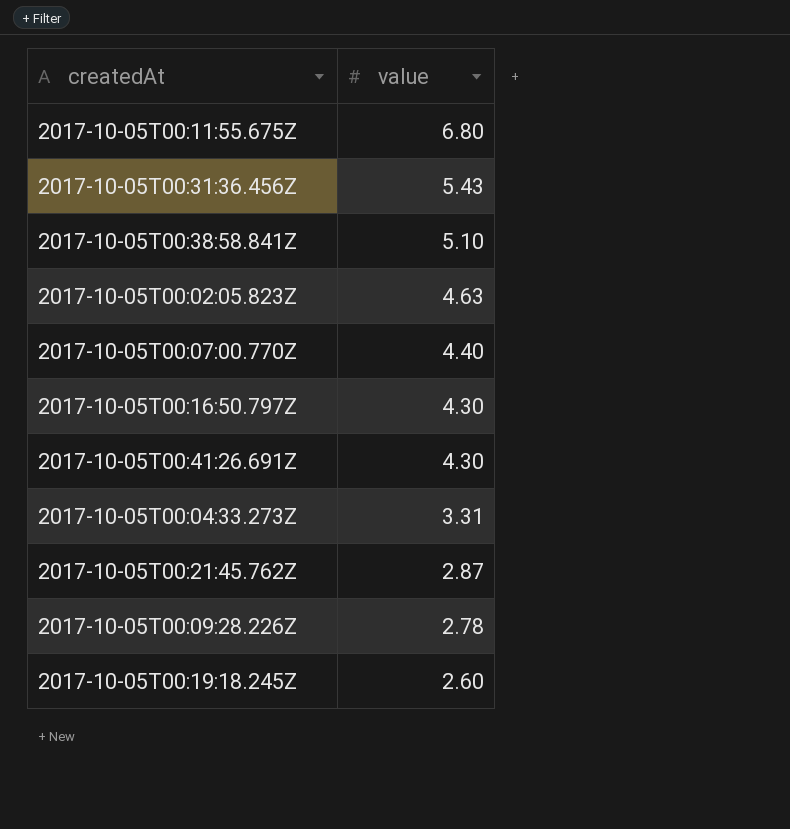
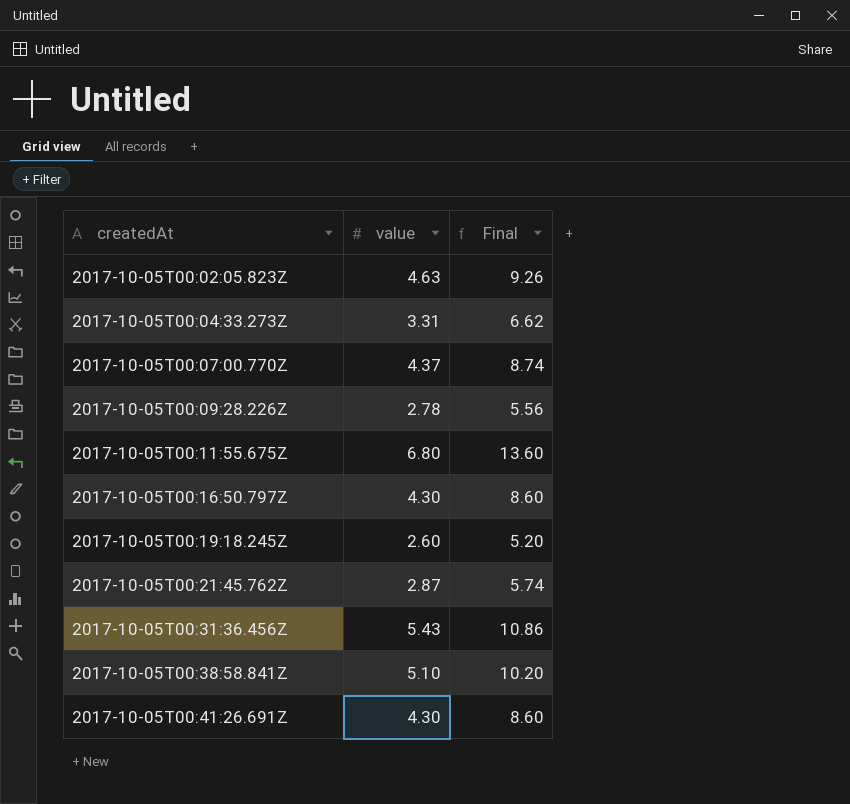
row order: value descending -> createdAt ascending
column Final | formula: none -> [value] * 2
2017-10-05T00:07:00.770Z | value: 4.40 -> 4.37

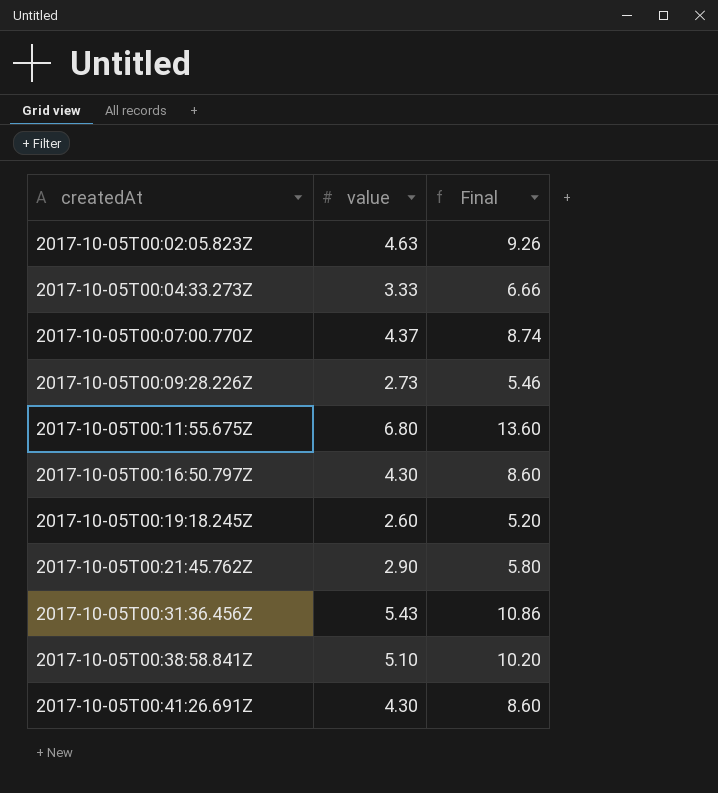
2017-10-05T00:04:33.273Z | value: 3.31 -> 3.33
2017-10-05T00:04:33.273Z | Final: 6.62 -> 6.66
2017-10-05T00:09:28.226Z | value: 2.78 -> 2.73
2017-10-05T00:09:28.226Z | Final: 5.56 -> 5.46
2017-10-05T00:21:45.762Z | value: 2.87 -> 2.90
2017-10-05T00:21:45.762Z | Final: 5.74 -> 5.80

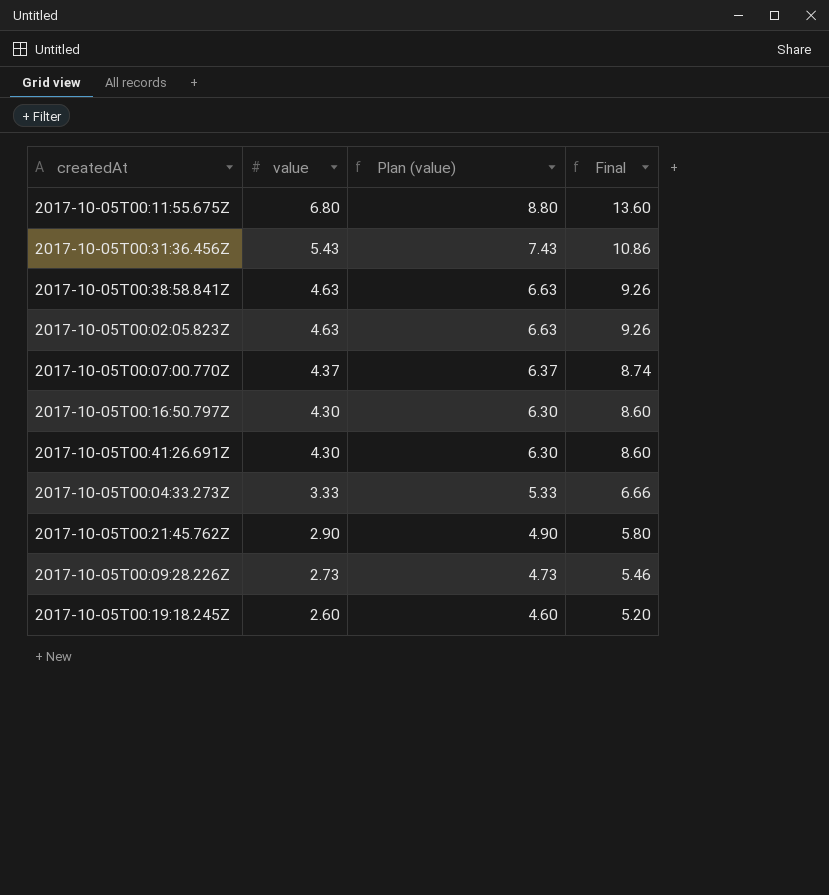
row order: createdAt ascending -> value descending
column Plan (value) | formula: none -> [value] + 2
2017-10-05T00:38:58.841Z | value: 5.10 -> 4.63
2017-10-05T00:38:58.841Z | Final: 10.20 -> 9.26

